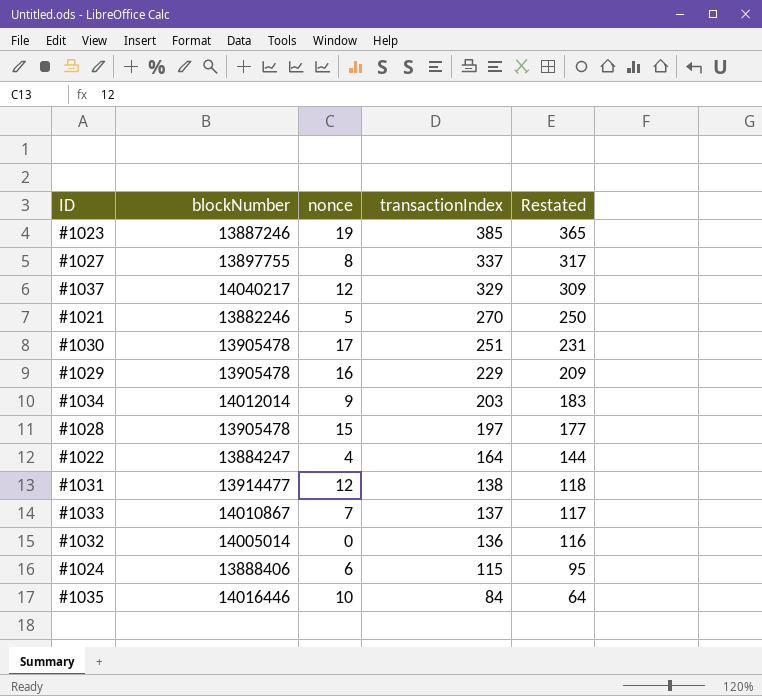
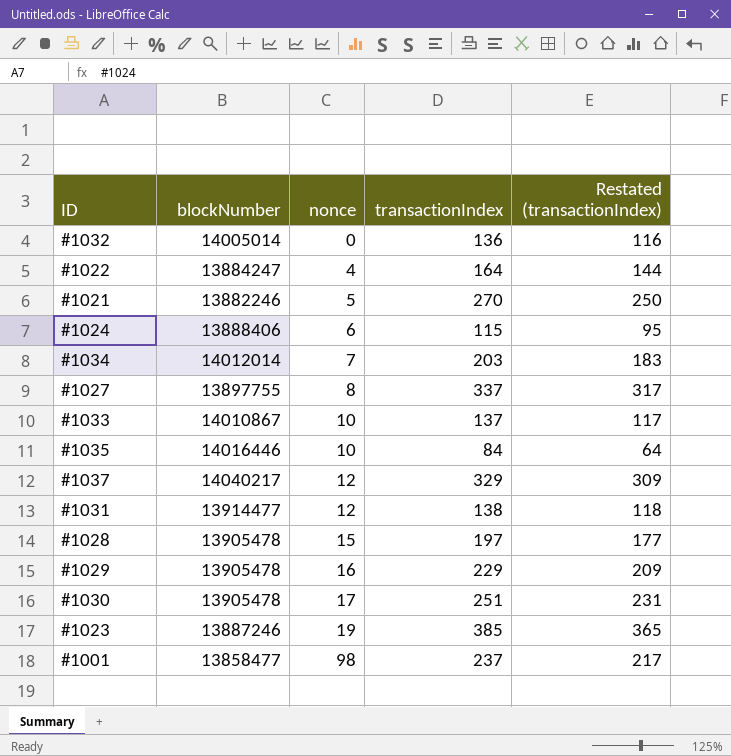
row order: transactionIndex descending -> nonce ascending
column name: Restated -> Restated (transactionIndex)
#1034 | nonce: 9 -> 7
#1033 | nonce: 7 -> 10
row #1001: none -> 13858477 | 98 | 237 | 217

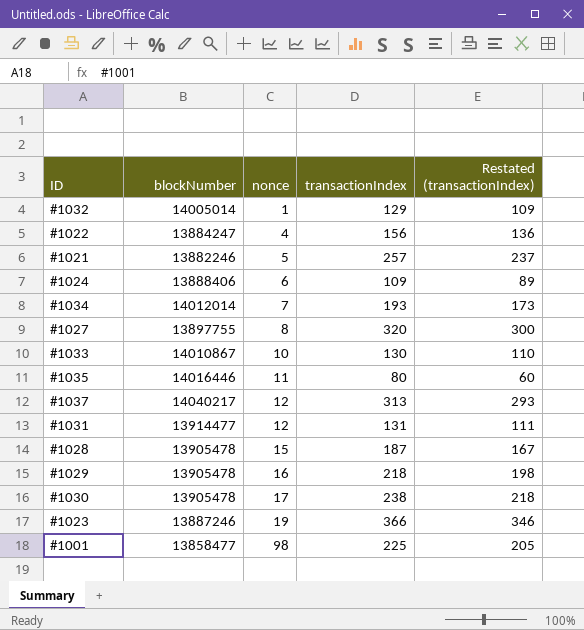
#1032 | nonce: 0 -> 1
#1032 | transactionIndex: 136 -> 129
#1032 | Restated (transactionIndex): 116 -> 109
#1022 | transactionIndex: 164 -> 156
#1022 | Restated (transactionIndex): 144 -> 136
#1021 | transactionIndex: 270 -> 257
#1021 | Restated (transactionIndex): 250 -> 237
#1024 | transactionIndex: 115 -> 109
#1024 | Restated (transactionIndex): 95 -> 89
#1034 | transactionIndex: 203 -> 193
#1034 | Restated (transactionIndex): 183 -> 173
#1027 | transactionIndex: 337 -> 320
#1027 | Restated (transactionIndex): 317 -> 300
#1033 | transactionIndex: 137 -> 130
#1033 | Restated (transactionIndex): 117 -> 110
#1035 | nonce: 10 -> 11
#1035 | transactionIndex: 84 -> 80
#1035 | Restated (transactionIndex): 64 -> 60
#1037 | transactionIndex: 329 -> 313
#1037 | Restated (transactionIndex): 309 -> 293
#1031 | transactionIndex: 138 -> 131
#1031 | Restated (transactionIndex): 118 -> 111
#1028 | transactionIndex: 197 -> 187
#1028 | Restated (transactionIndex): 177 -> 167
#1029 | transactionIndex: 229 -> 218
#1029 | Restated (transactionIndex): 209 -> 198
#1030 | transactionIndex: 251 -> 238
#1030 | Restated (transactionIndex): 231 -> 218
#1023 | transactionIndex: 385 -> 366
#1023 | Restated (transactionIndex): 365 -> 346
#1001 | transactionIndex: 237 -> 225
#1001 | Restated (transactionIndex): 217 -> 205

